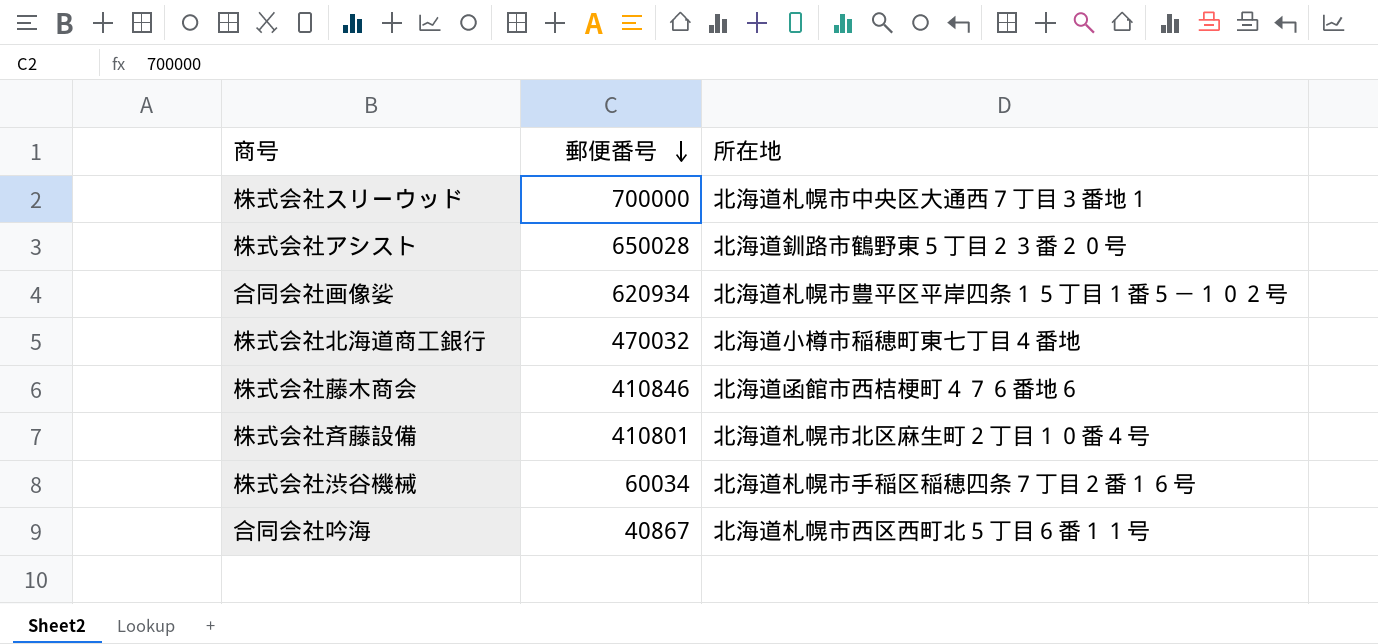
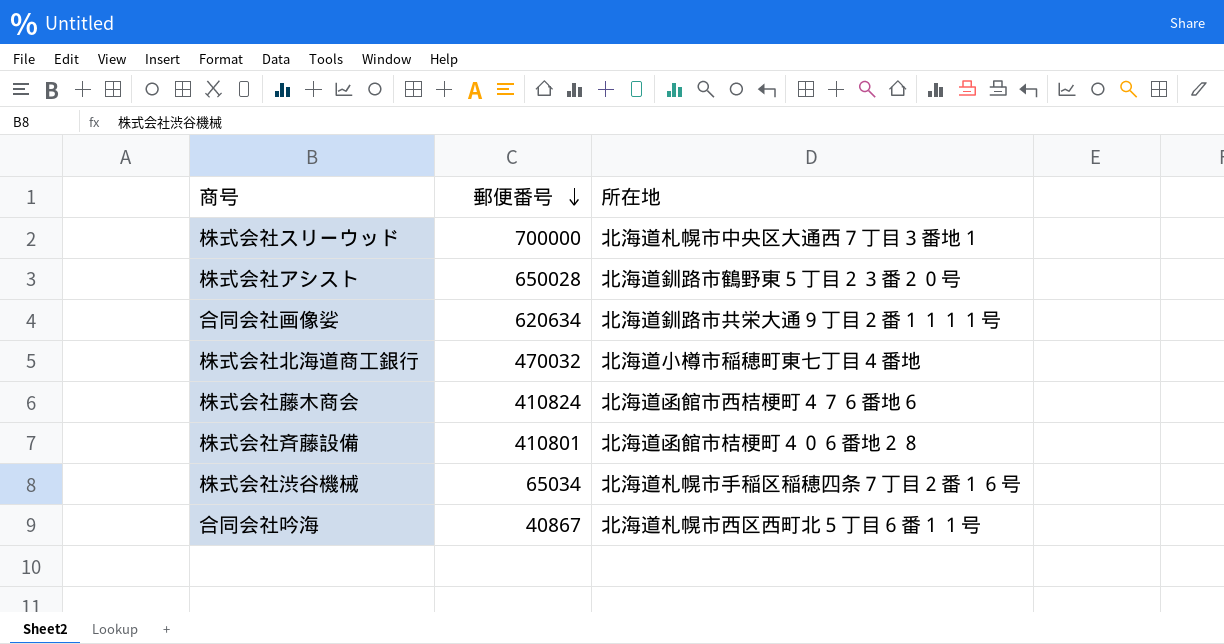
合同会社画像娑 | 郵便番号: 620934 -> 620634
合同会社画像娑 | 所在地: 北海道札幌市豊平区平岸四条１５丁目１番５－１０２号 -> 北海道釧路市共栄大通９丁目２番１１１１号
株式会社藤木商会 | 郵便番号: 410846 -> 410824
株式会社斉藤設備 | 所在地: 北海道札幌市北区麻生町２丁目１０番４号 -> 北海道函館市桔梗町４０６番地２８
株式会社渋谷機械 | 郵便番号: 60034 -> 65034

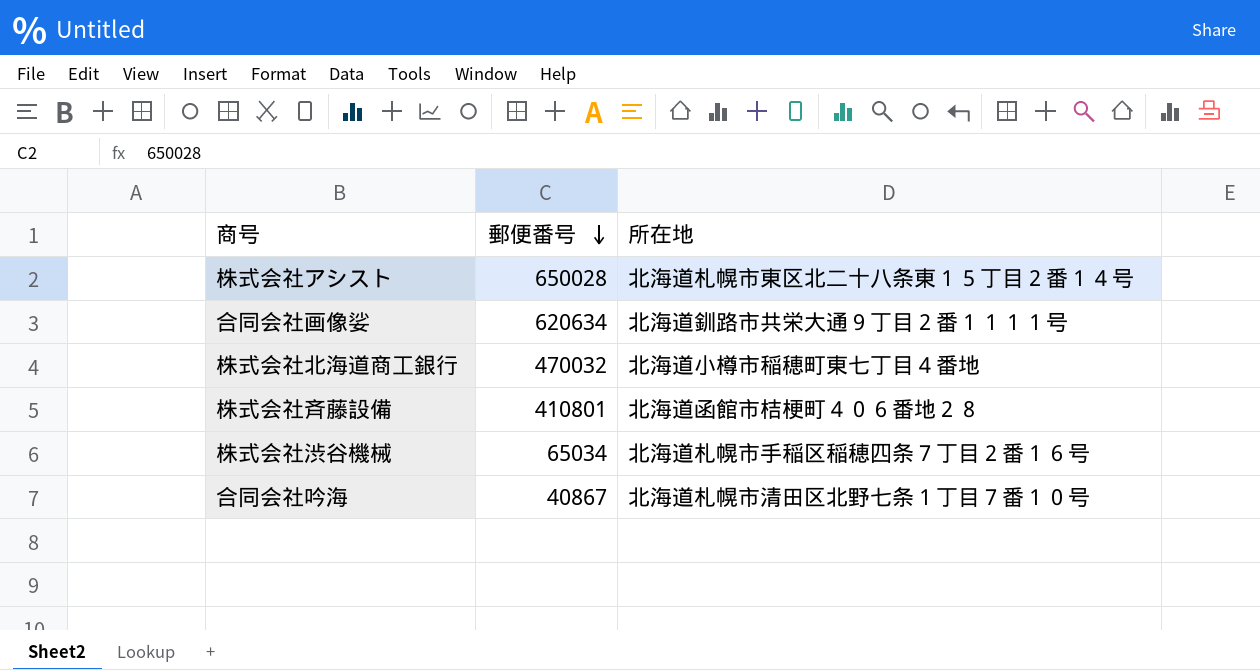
row 株式会社スリーウッド: 700000 | 北海道札幌市中央区大通西７丁目３番地１ -> none
row 株式会社藤木商会: 410824 | 北海道函館市西桔梗町４７６番地６ -> none
株式会社アシスト | 所在地: 北海道釧路市鶴野東５丁目２３番２０号 -> 北海道札幌市東区北二十八条東１５丁目２番１４号
合同会社吟海 | 所在地: 北海道札幌市西区西町北５丁目６番１１号 -> 北海道札幌市清田区北野七条１丁目７番１０号

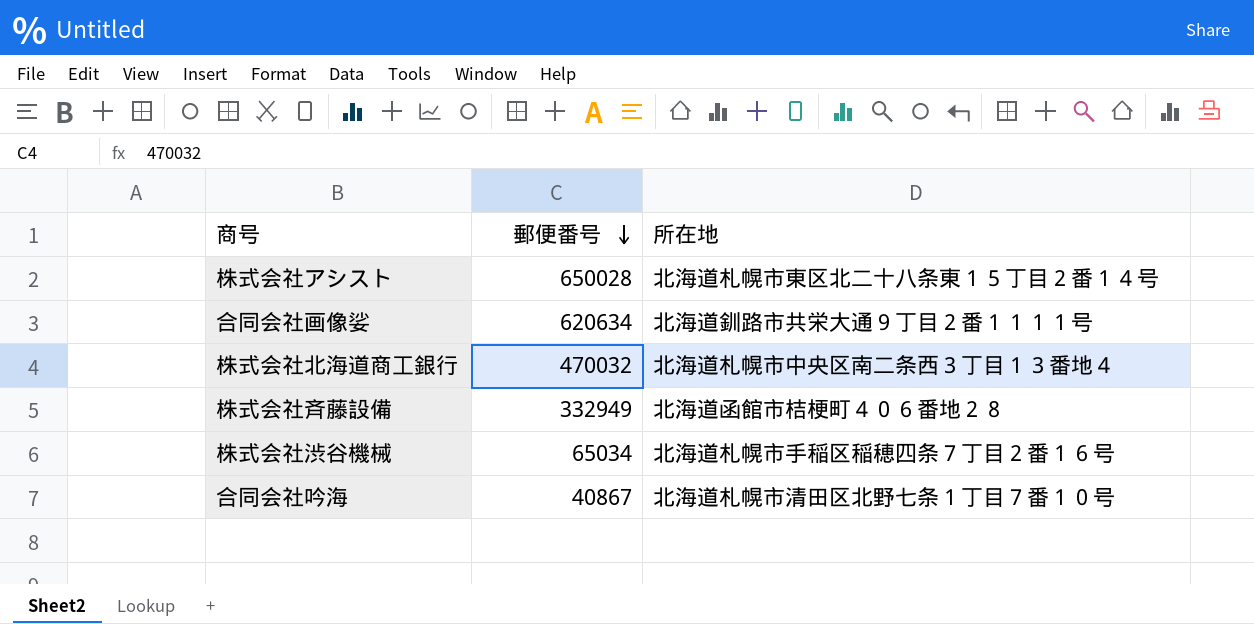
株式会社北海道商工銀行 | 所在地: 北海道小樽市稲穂町東七丁目４番地 -> 北海道札幌市中央区南二条西３丁目１３番地４
株式会社斉藤設備 | 郵便番号: 410801 -> 332949

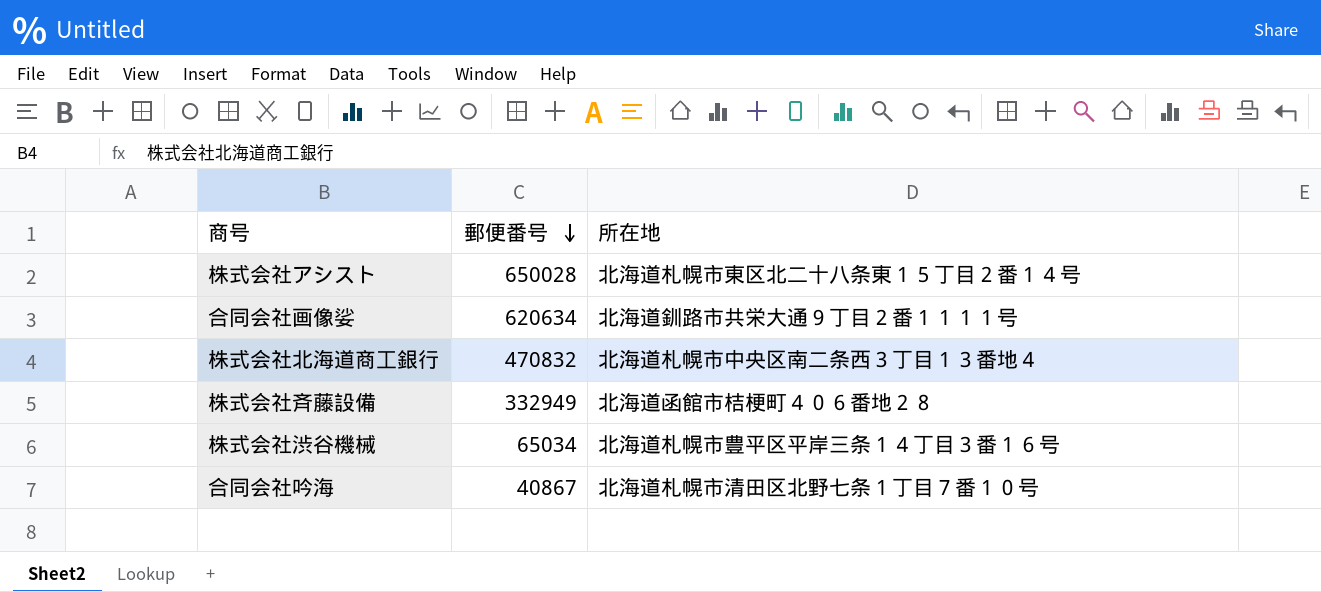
株式会社北海道商工銀行 | 郵便番号: 470032 -> 470832
株式会社渋谷機械 | 所在地: 北海道札幌市手稲区稲穂四条７丁目２番１６号 -> 北海道札幌市豊平区平岸三条１４丁目３番１６号

